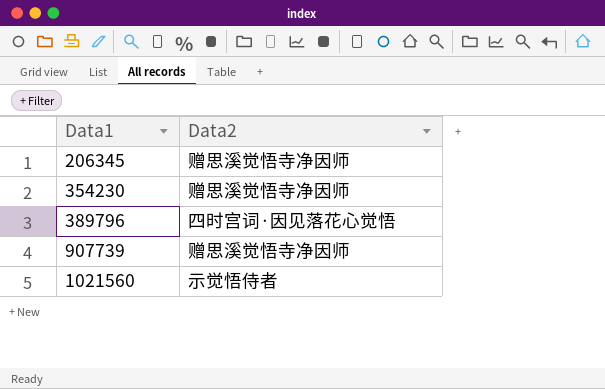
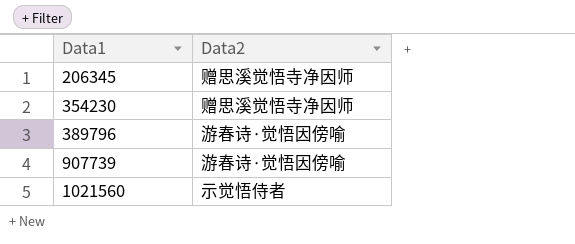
389796 | Data2: 四时宫词·因见落花心觉悟 -> 游春诗·觉悟因傍喻
907739 | Data2: 赠思溪觉悟寺净因师 -> 游春诗·觉悟因傍喻

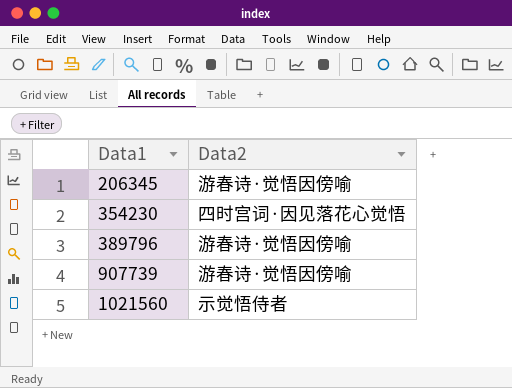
206345 | Data2: 赠思溪觉悟寺净因师 -> 游春诗·觉悟因傍喻
354230 | Data2: 赠思溪觉悟寺净因师 -> 四时宫词·因见落花心觉悟

